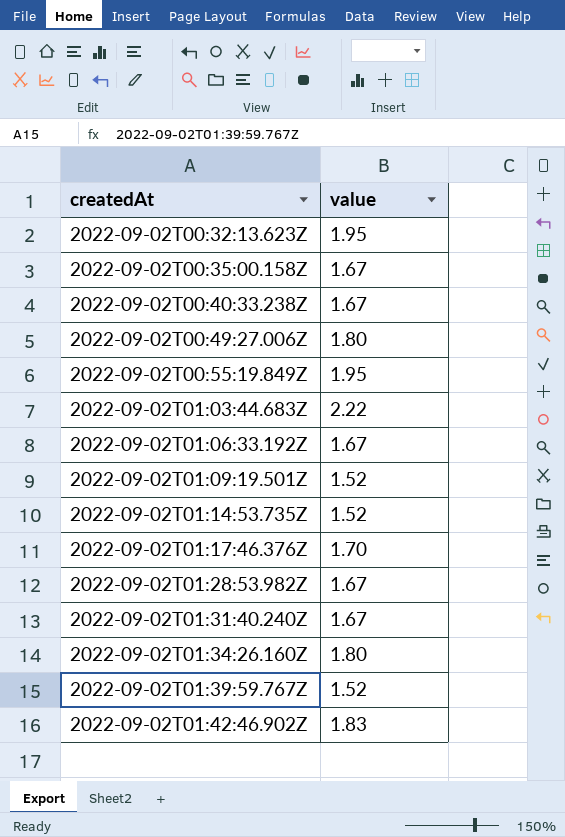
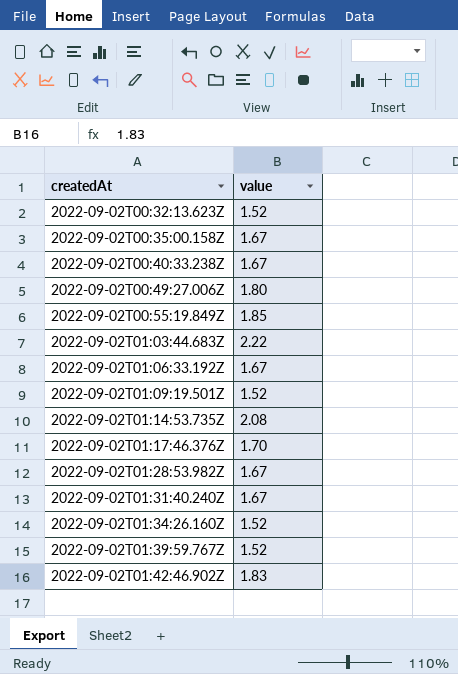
2022-09-02T00:32:13.623Z | value: 1.95 -> 1.52
2022-09-02T00:55:19.849Z | value: 1.95 -> 1.85
2022-09-02T01:14:53.735Z | value: 1.52 -> 2.08
2022-09-02T01:34:26.160Z | value: 1.80 -> 1.52

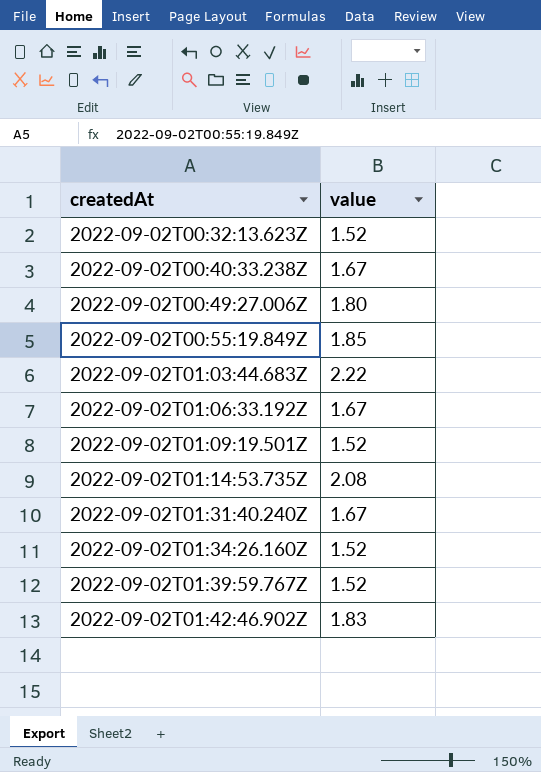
row 2022-09-02T00:35:00.158Z: 1.67 -> none
row 2022-09-02T01:17:46.376Z: 1.70 -> none
row 2022-09-02T01:28:53.982Z: 1.67 -> none

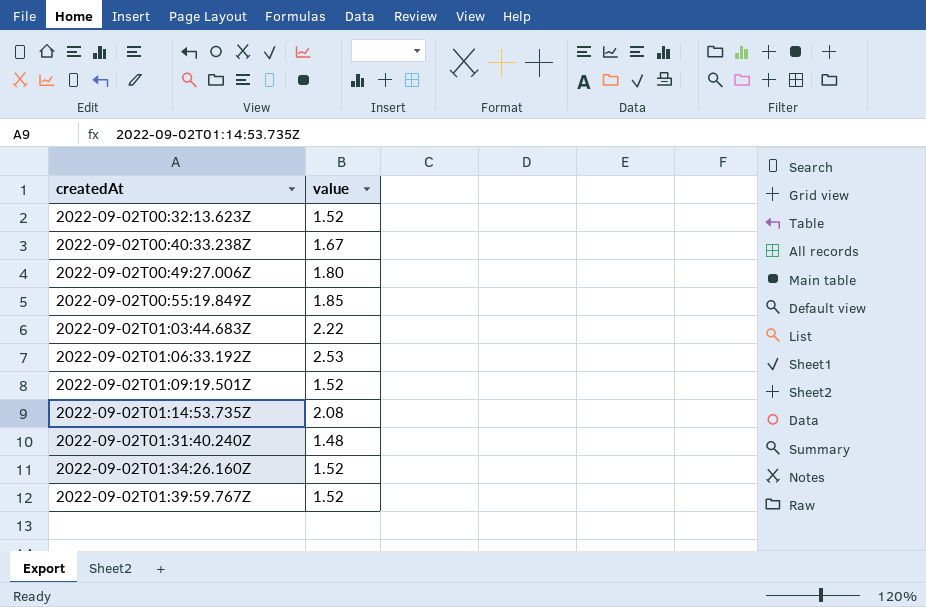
row 2022-09-02T01:42:46.902Z: 1.83 -> none
2022-09-02T01:06:33.192Z | value: 1.67 -> 2.53
2022-09-02T01:31:40.240Z | value: 1.67 -> 1.48

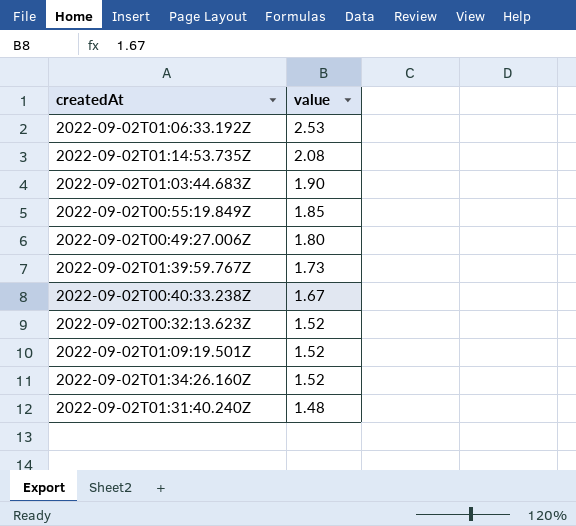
row order: createdAt ascending -> value descending
2022-09-02T01:03:44.683Z | value: 2.22 -> 1.90
2022-09-02T01:39:59.767Z | value: 1.52 -> 1.73

